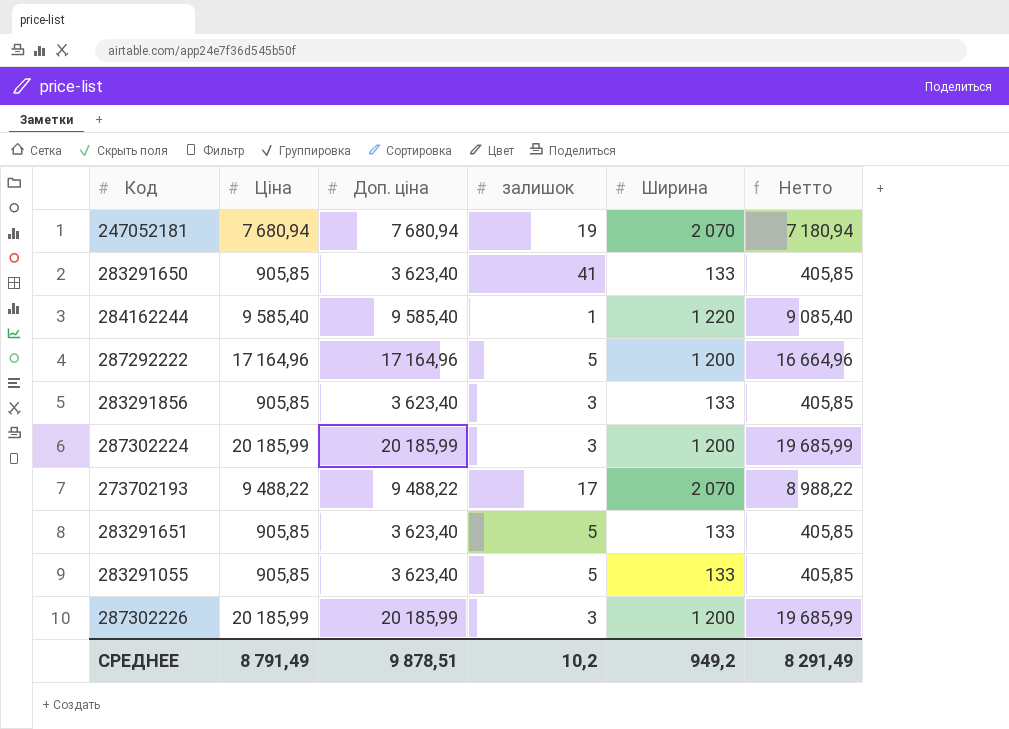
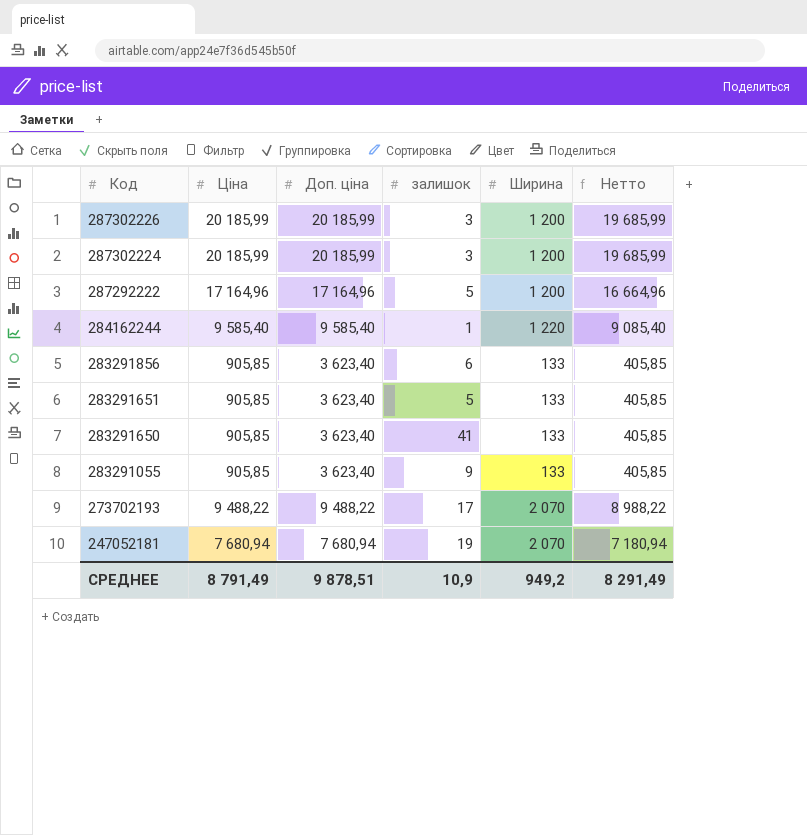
row order: none -> Код descending
283291856 | залишок: 3 -> 6
283291055 | залишок: 5 -> 9
СРЕДНЕЕ | залишок: 10,2 -> 10,9

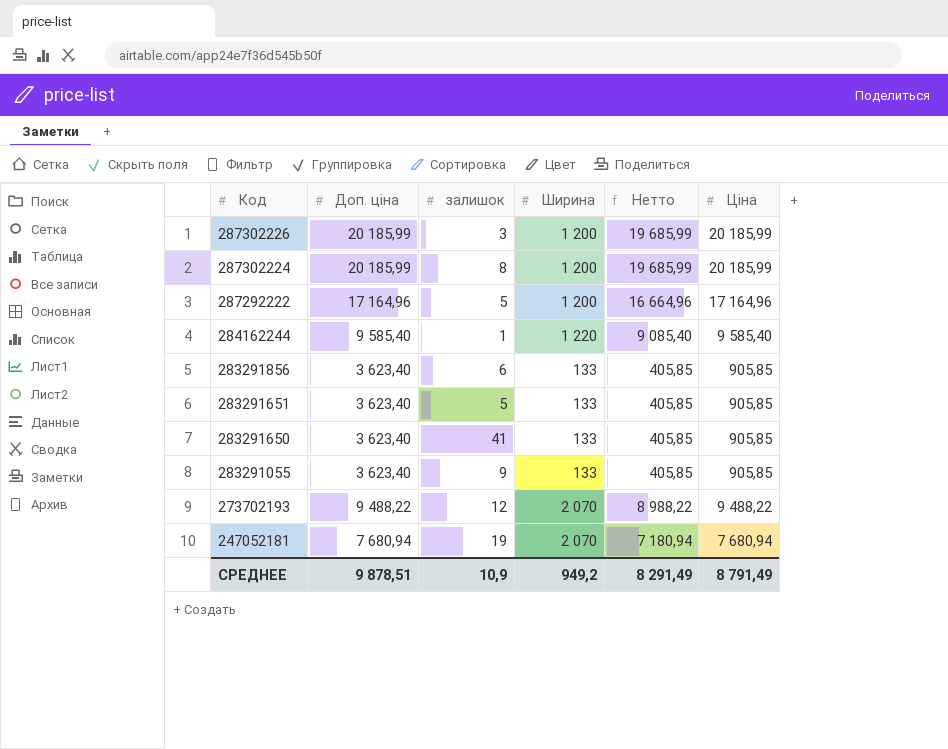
column Ціна | position: 2 -> 6
287302224 | залишок: 3 -> 8
273702193 | залишок: 17 -> 12

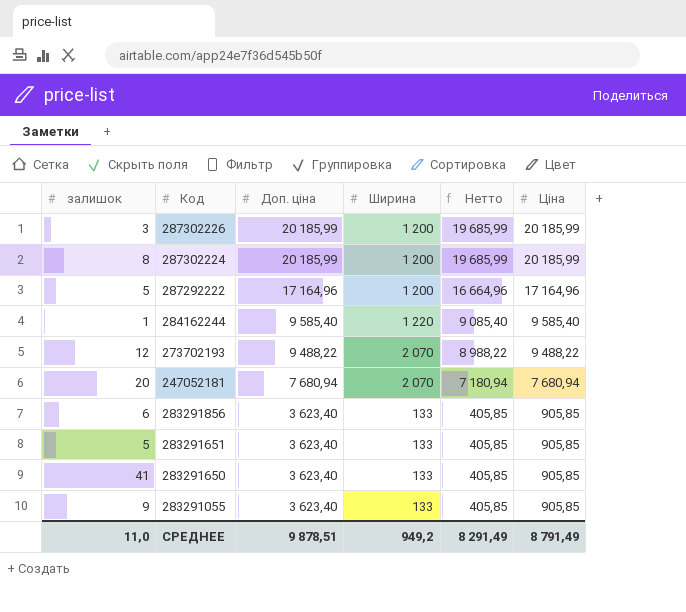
row order: Код descending -> Доп. ціна descending
column залишок | position: 3 -> 1
247052181 | залишок: 19 -> 20
СРЕДНЕЕ | залишок: 10,9 -> 11,0

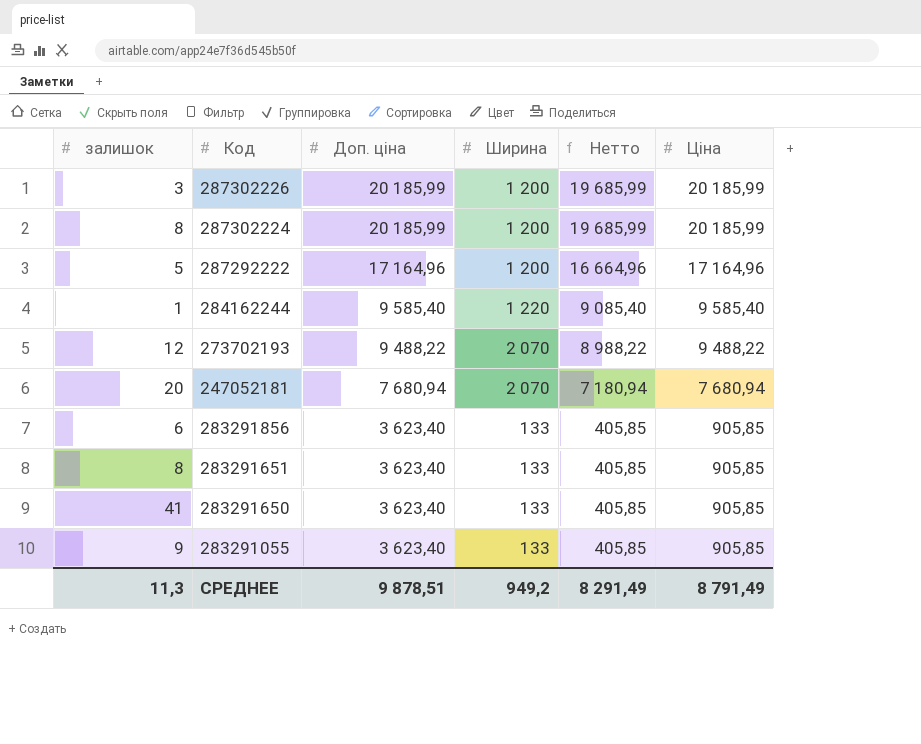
283291651 | залишок: 5 -> 8
СРЕДНЕЕ | залишок: 11,0 -> 11,3

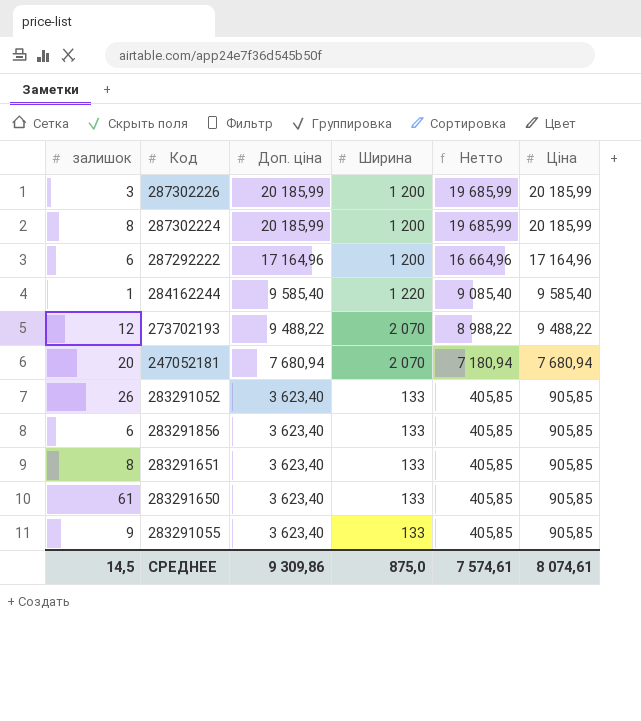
287292222 | залишок: 5 -> 6
row 283291052: none -> 26 | 3 623,40 | 133 | 405,85 | 905,85
283291650 | залишок: 41 -> 61
СРЕДНЕЕ | залишок: 11,3 -> 14,5
СРЕДНЕЕ | Доп. ціна: 9 878,51 -> 9 309,86
СРЕДНЕЕ | Ширина: 949,2 -> 875,0
СРЕДНЕЕ | Нетто: 8 291,49 -> 7 574,61
СРЕДНЕЕ | Ціна: 8 791,49 -> 8 074,61

